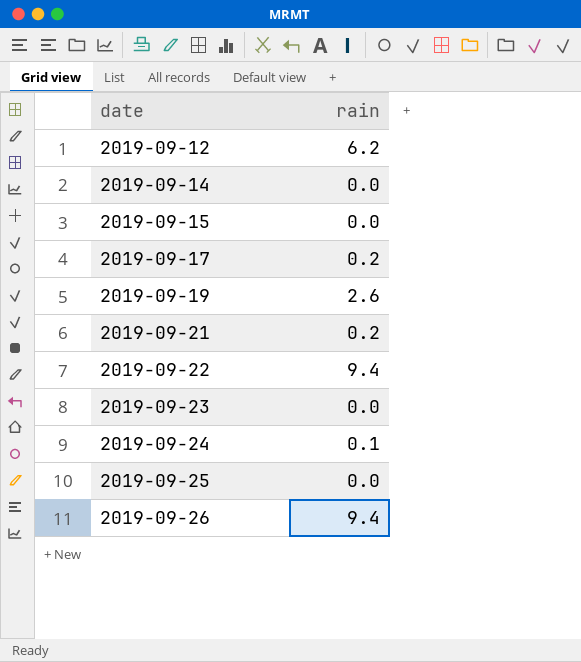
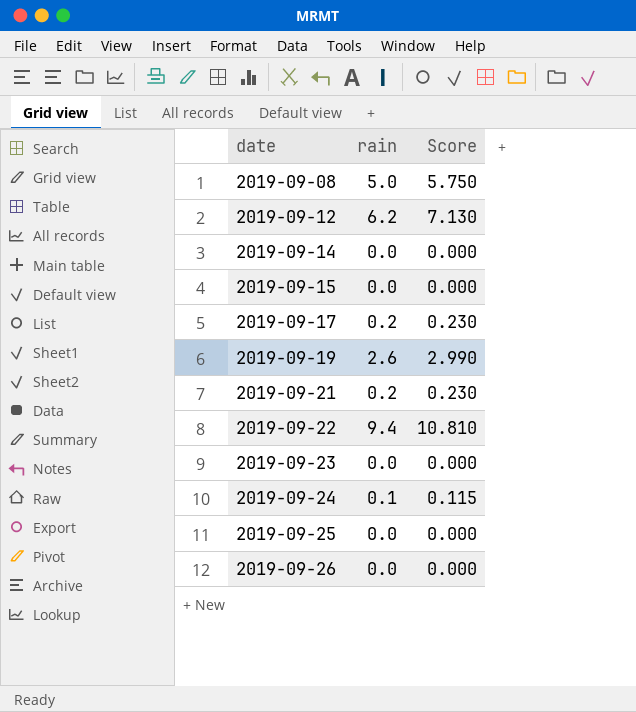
column Score | formula: none -> [rain] * 1.15
row 2019-09-08: none -> 5.0 | 5.750
2019-09-26 | rain: 9.4 -> 0.0

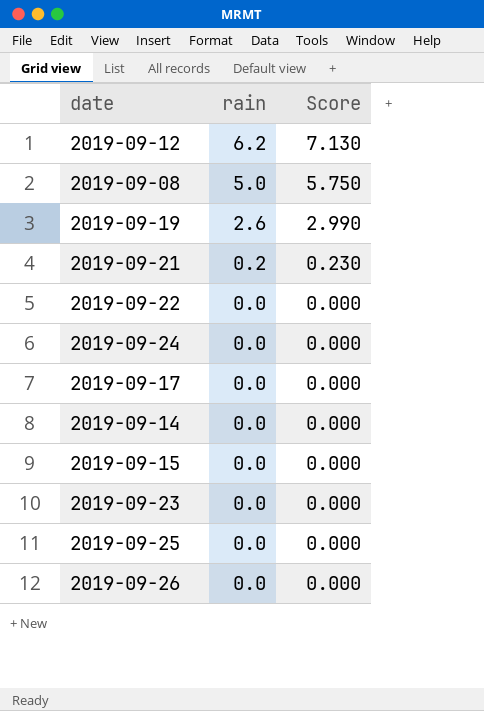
row order: date ascending -> rain descending
2019-09-22 | rain: 9.4 -> 0.0
2019-09-22 | Score: 10.810 -> 0.000
2019-09-24 | rain: 0.1 -> 0.0
2019-09-24 | Score: 0.115 -> 0.000
2019-09-17 | rain: 0.2 -> 0.0
2019-09-17 | Score: 0.230 -> 0.000

